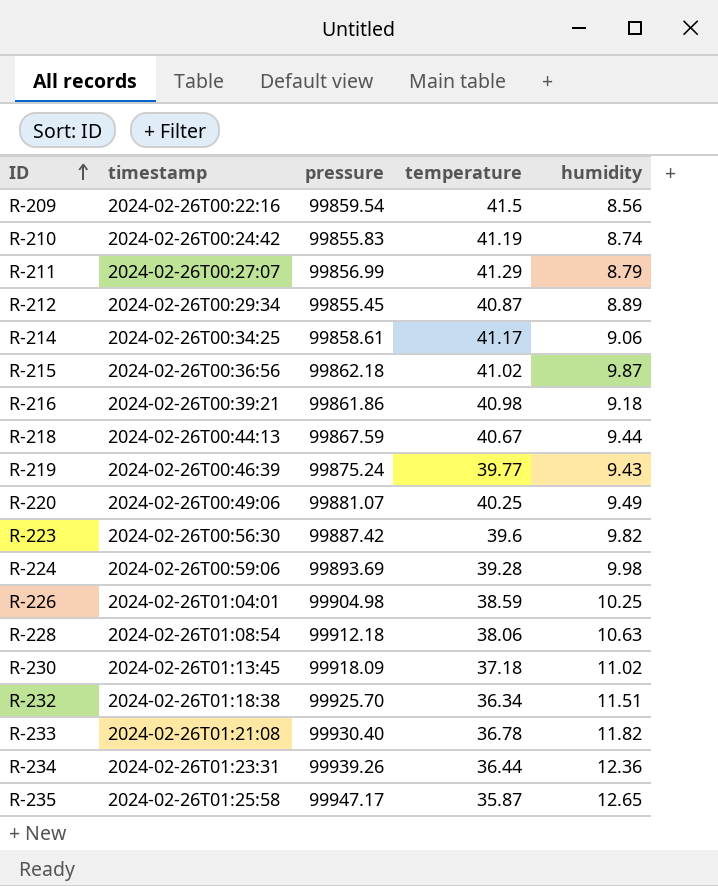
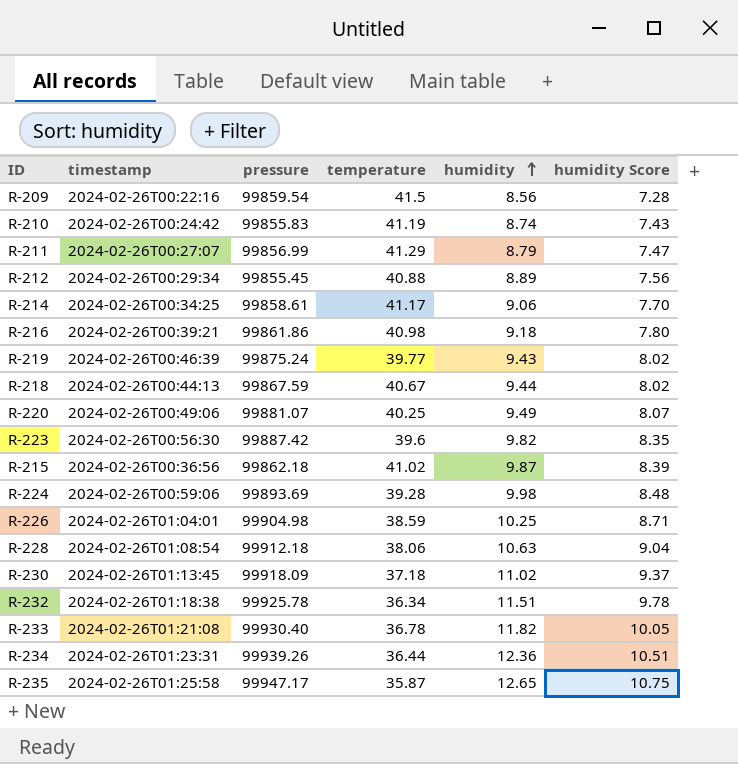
row order: ID ascending -> humidity ascending
column humidity Score | formula: none -> [humidity] * 0.85
R-212 | temperature: 40.87 -> 40.88
R-232 | pressure: 99925.70 -> 99925.78

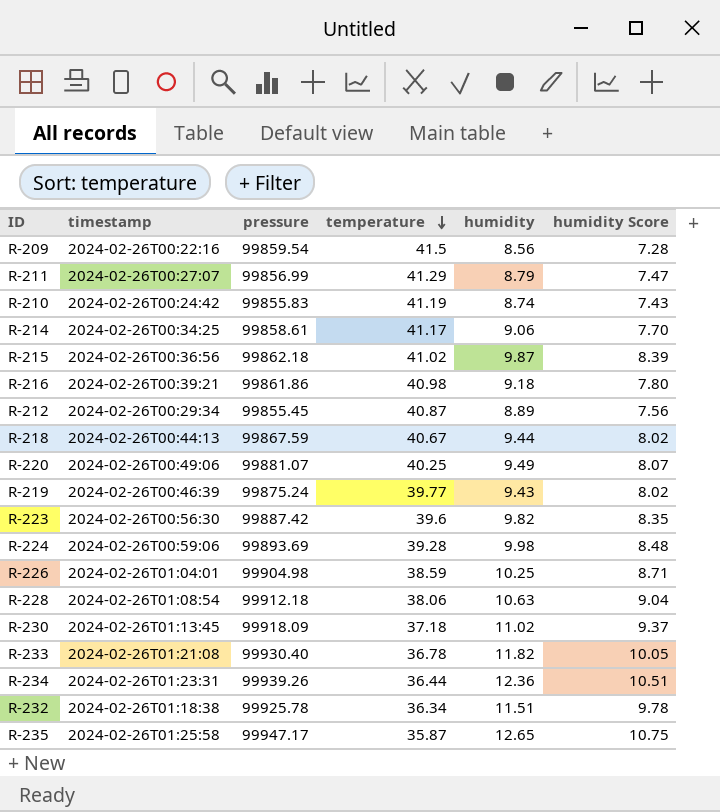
row order: humidity ascending -> temperature descending
R-212 | temperature: 40.88 -> 40.87

